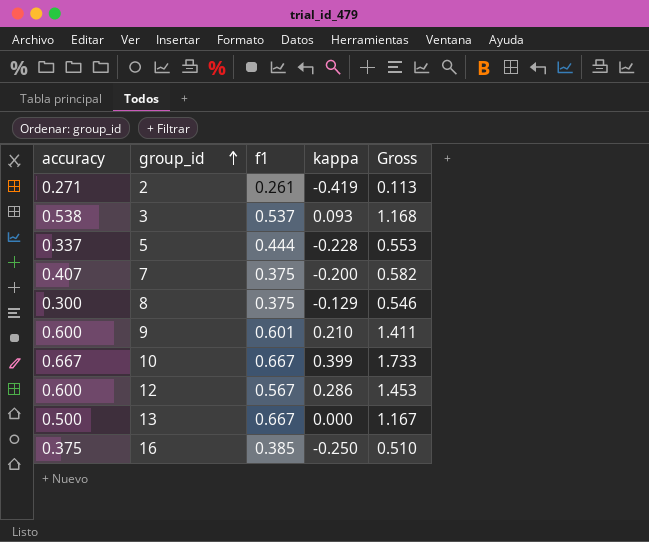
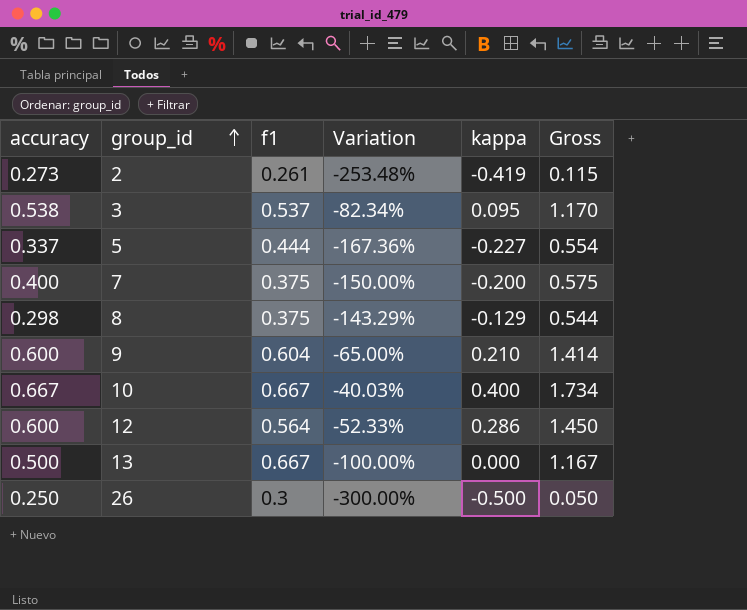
column Variation | formula: none -> ([kappa] - [accuracy]) / [accuracy]
row 16: 0.375 | 0.385 | -0.250 | 0.510 -> none
2 | accuracy: 0.271 -> 0.273
2 | Gross: 0.113 -> 0.115
3 | kappa: 0.093 -> 0.095
3 | Gross: 1.168 -> 1.170
5 | kappa: -0.228 -> -0.227
5 | Gross: 0.553 -> 0.554
7 | accuracy: 0.407 -> 0.400
7 | Gross: 0.582 -> 0.575
8 | accuracy: 0.300 -> 0.298
8 | Gross: 0.546 -> 0.544
9 | f1: 0.601 -> 0.604
9 | Gross: 1.411 -> 1.414
10 | kappa: 0.399 -> 0.400
10 | Gross: 1.733 -> 1.734
12 | f1: 0.567 -> 0.564
12 | Gross: 1.453 -> 1.450
row 26: none -> 0.250 | 0.3 | -300.00% | -0.500 | 0.050

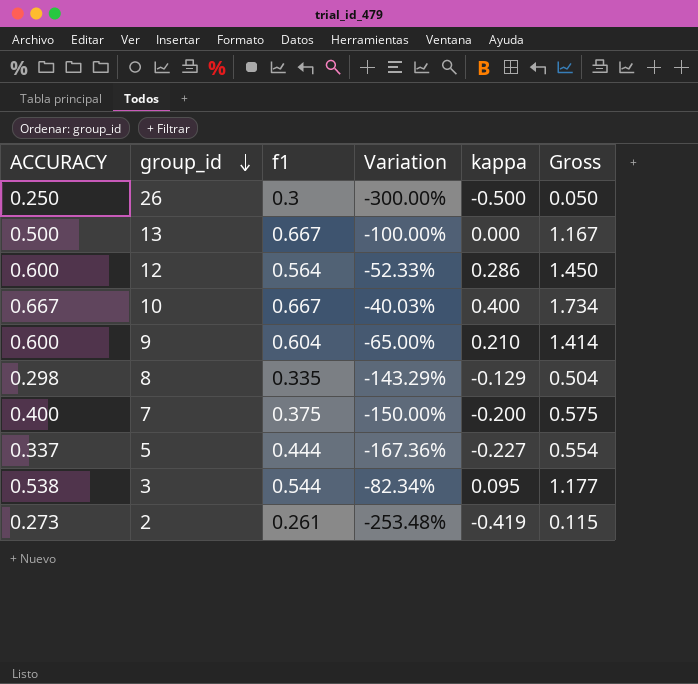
row order: group_id ascending -> group_id descending
column name: accuracy -> ACCURACY
8 | f1: 0.375 -> 0.335
8 | Gross: 0.544 -> 0.504
3 | f1: 0.537 -> 0.544
3 | Gross: 1.170 -> 1.177

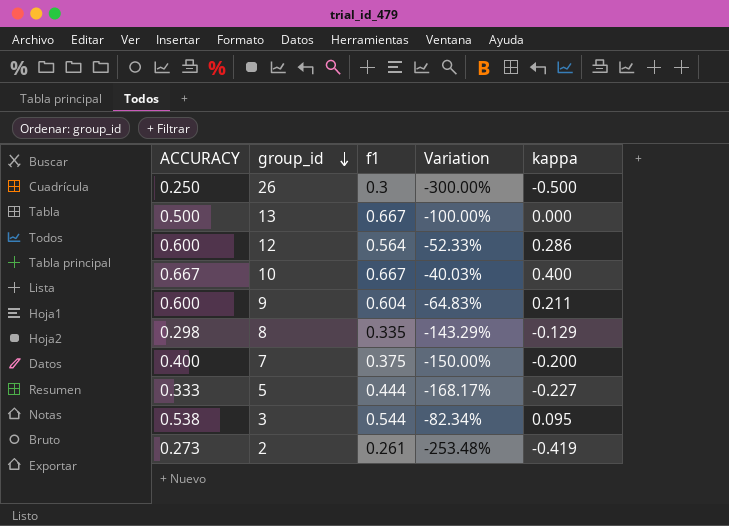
column Gross | formula: [ACCURACY] + [f1] + [kappa] -> none
9 | Variation: -65.00% -> -64.83%
9 | kappa: 0.210 -> 0.211
5 | ACCURACY: 0.337 -> 0.333
5 | Variation: -167.36% -> -168.17%

